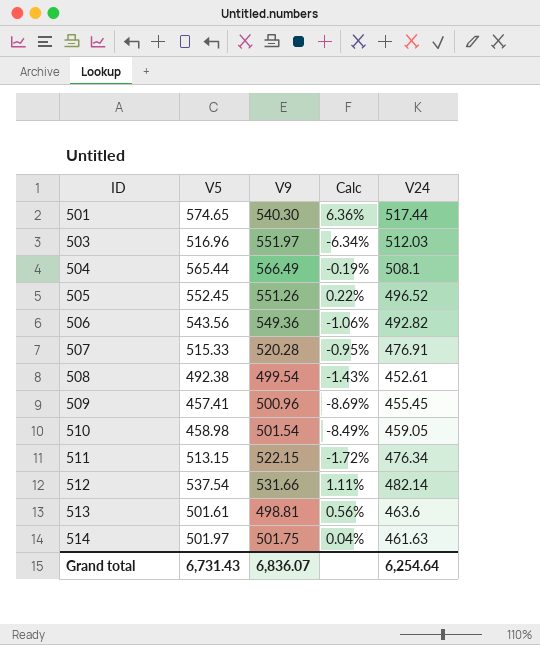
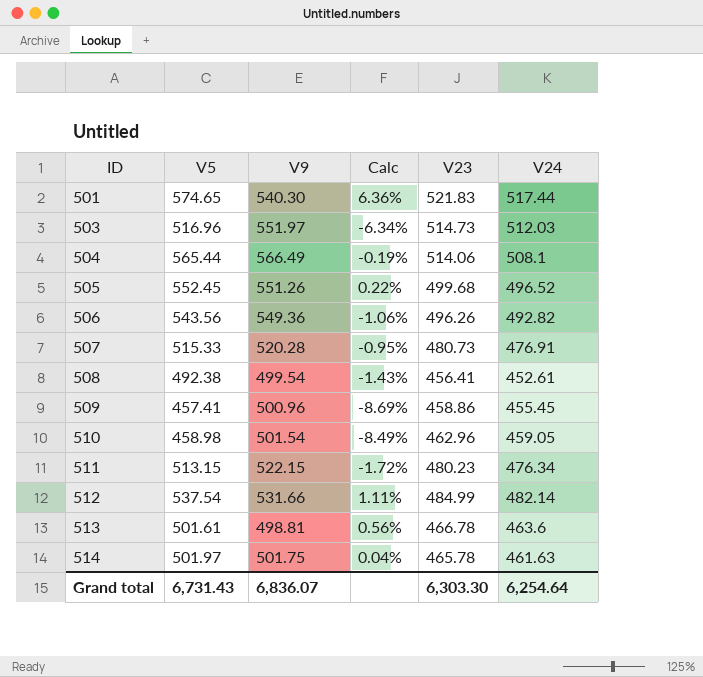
column V23 | position: none -> 5

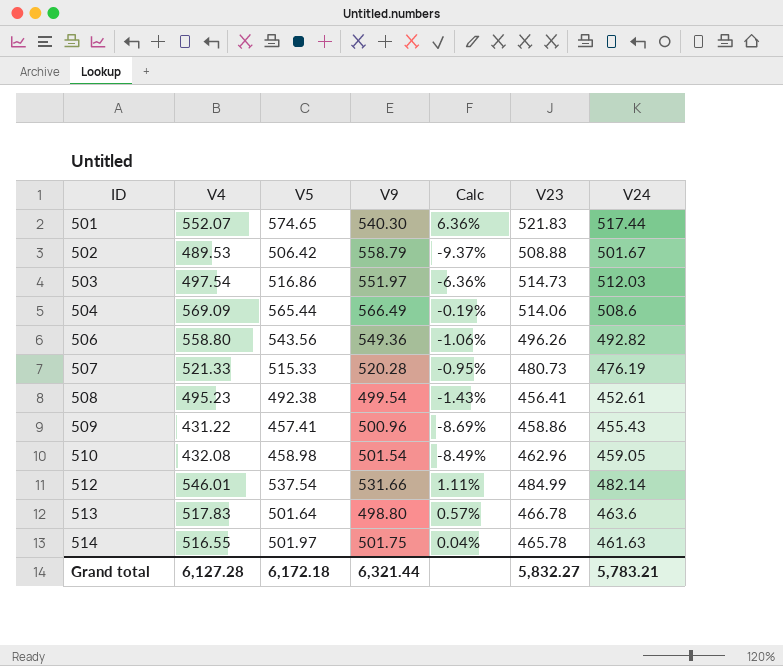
column V4 | position: none -> 2
row 505: 552.45 | 551.26 | 0.22% | 499.68 | 496.52 -> none
row 511: 513.15 | 522.15 | -1.72% | 480.23 | 476.34 -> none
row 502: none -> 489.53 | 506.42 | 558.79 | -9.37% | 508.88 | 501.67
503 | V5: 516.96 -> 516.86
503 | Calc: -6.34% -> -6.36%
504 | V24: 508.1 -> 508.6
507 | V24: 476.91 -> 476.19
509 | V24: 455.45 -> 455.43
513 | V5: 501.61 -> 501.64
513 | V9: 498.81 -> 498.80
513 | Calc: 0.56% -> 0.57%
Grand total | V5: 6,731.43 -> 6,172.18
Grand total | V9: 6,836.07 -> 6,321.44
Grand total | V23: 6,303.30 -> 5,832.27
Grand total | V24: 6,254.64 -> 5,783.21

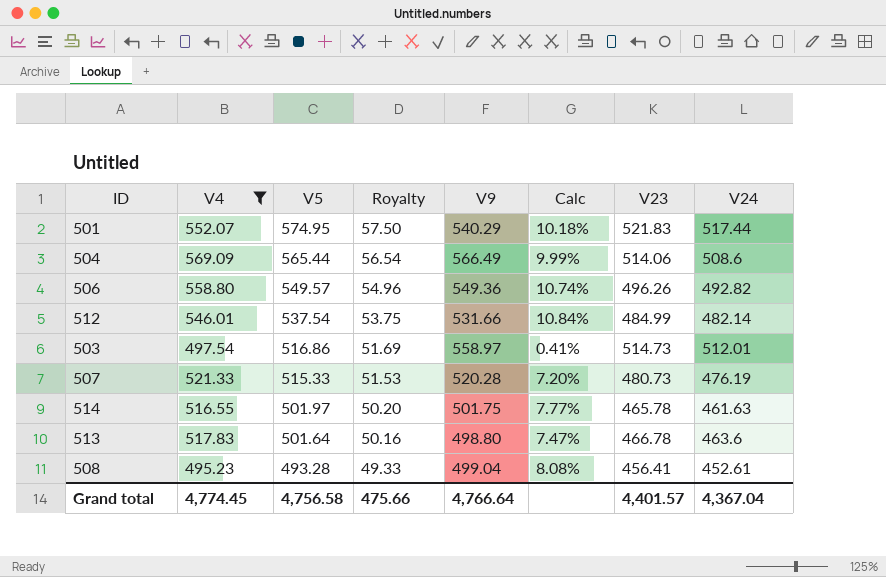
filter: none -> V4 >= 495.23
row order: ID ascending -> V5 descending
column Royalty | formula: none -> [V5] * 0.1
column Calc | formula: ([V5] - [V9]) / [V9] -> ([V5] - [V23]) / [V23]
501 | V5: 574.65 -> 574.95
501 | V9: 540.30 -> 540.29
506 | V5: 543.56 -> 549.57
503 | V9: 551.97 -> 558.97
503 | V24: 512.03 -> 512.01
508 | V5: 492.38 -> 493.28
508 | V9: 499.54 -> 499.04
Grand total | V4: 6,127.28 -> 4,774.45
Grand total | V5: 6,172.18 -> 4,756.58
Grand total | V9: 6,321.44 -> 4,766.64
Grand total | V23: 5,832.27 -> 4,401.57
Grand total | V24: 5,783.21 -> 4,367.04

